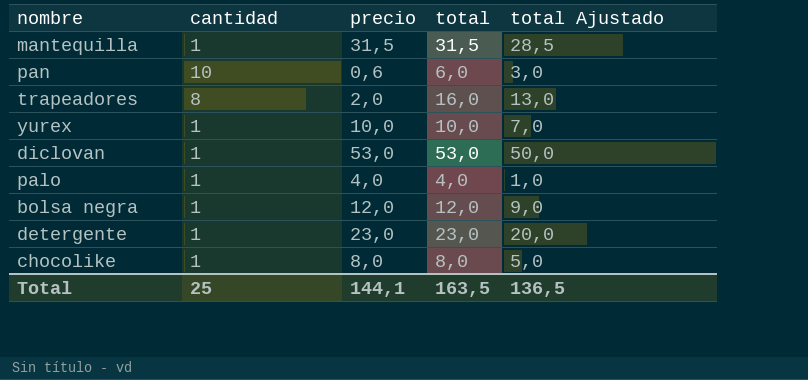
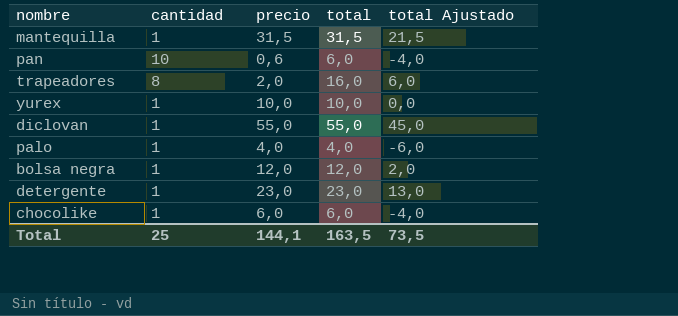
column total Ajustado | formula: [total] - 3 -> [total] - 10
diclovan | precio: 53,0 -> 55,0
diclovan | total: 53,0 -> 55,0
chocolike | precio: 8,0 -> 6,0
chocolike | total: 8,0 -> 6,0
Total | total Ajustado: 136,5 -> 73,5

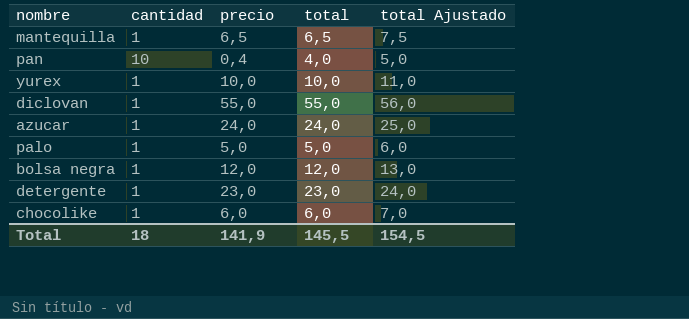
column total Ajustado | formula: [total] - 10 -> [total] + 1
row trapeadores: 8 | 2,0 | 16,0 | 6,0 -> none
mantequilla | precio: 31,5 -> 6,5
mantequilla | total: 31,5 -> 6,5
pan | precio: 0,6 -> 0,4
pan | total: 6,0 -> 4,0
row azucar: none -> 1 | 24,0 | 24,0 | 25,0
palo | precio: 4,0 -> 5,0
palo | total: 4,0 -> 5,0
Total | cantidad: 25 -> 18
Total | precio: 144,1 -> 141,9
Total | total: 163,5 -> 145,5
Total | total Ajustado: 73,5 -> 154,5

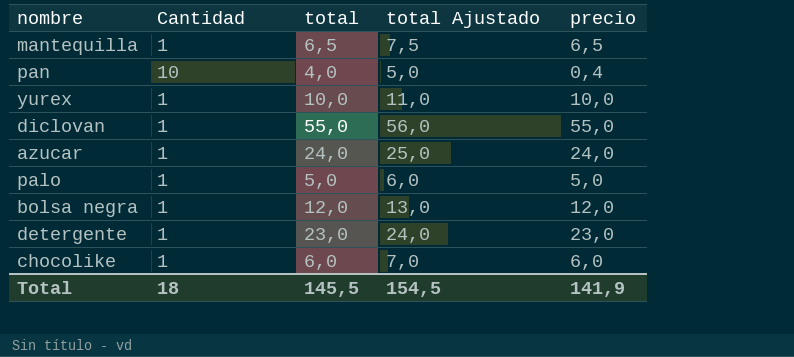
column name: cantidad -> Cantidad
column precio | position: 3 -> 5

